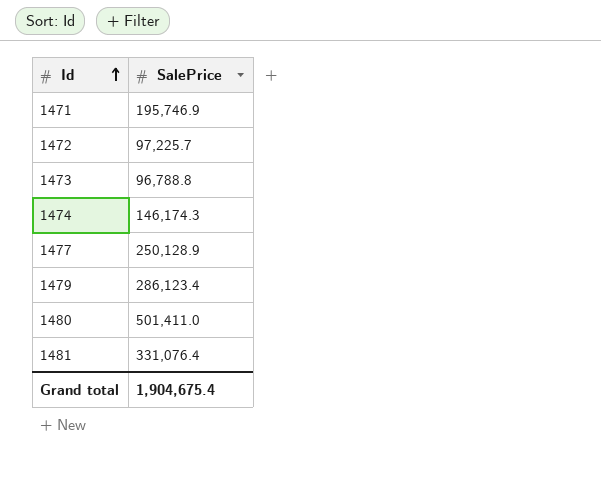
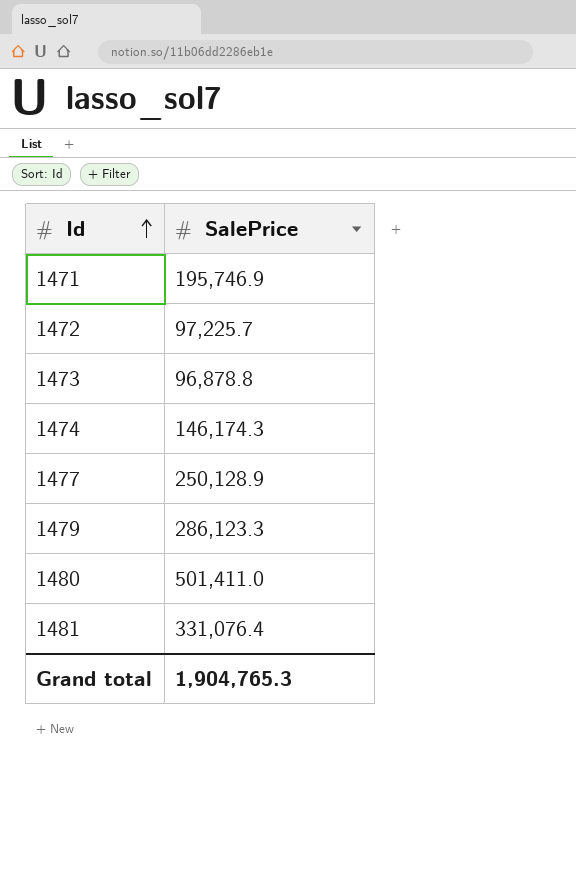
1473 | SalePrice: 96,788.8 -> 96,878.8
1479 | SalePrice: 286,123.4 -> 286,123.3
Grand total | SalePrice: 1,904,675.4 -> 1,904,765.3

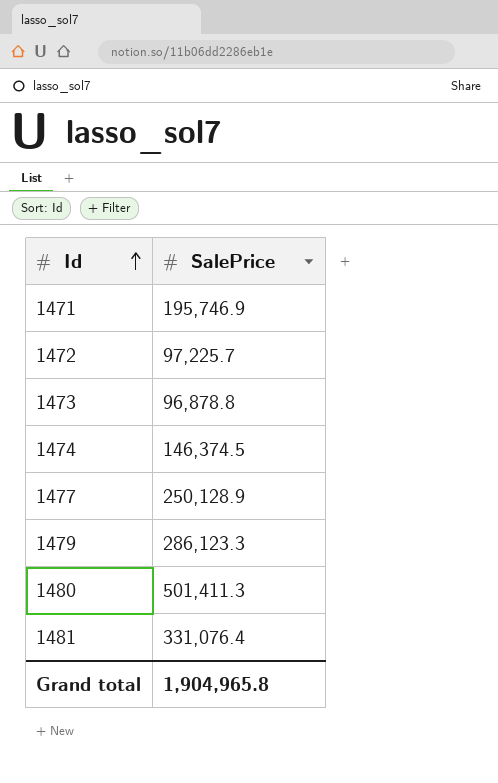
1474 | SalePrice: 146,174.3 -> 146,374.5
1480 | SalePrice: 501,411.0 -> 501,411.3
Grand total | SalePrice: 1,904,765.3 -> 1,904,965.8

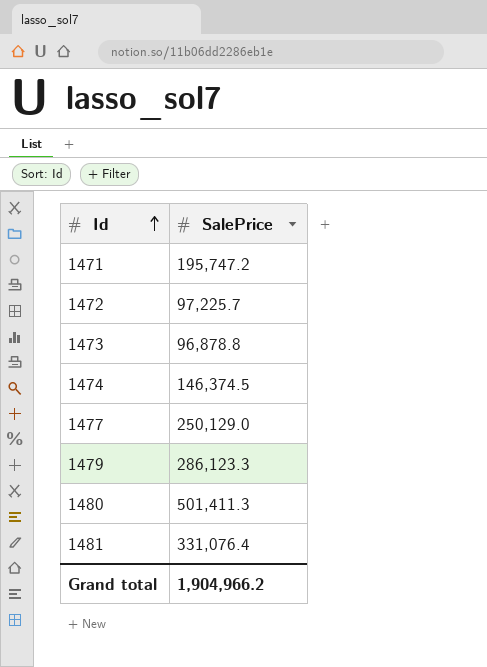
1471 | SalePrice: 195,746.9 -> 195,747.2
1477 | SalePrice: 250,128.9 -> 250,129.0
Grand total | SalePrice: 1,904,965.8 -> 1,904,966.2

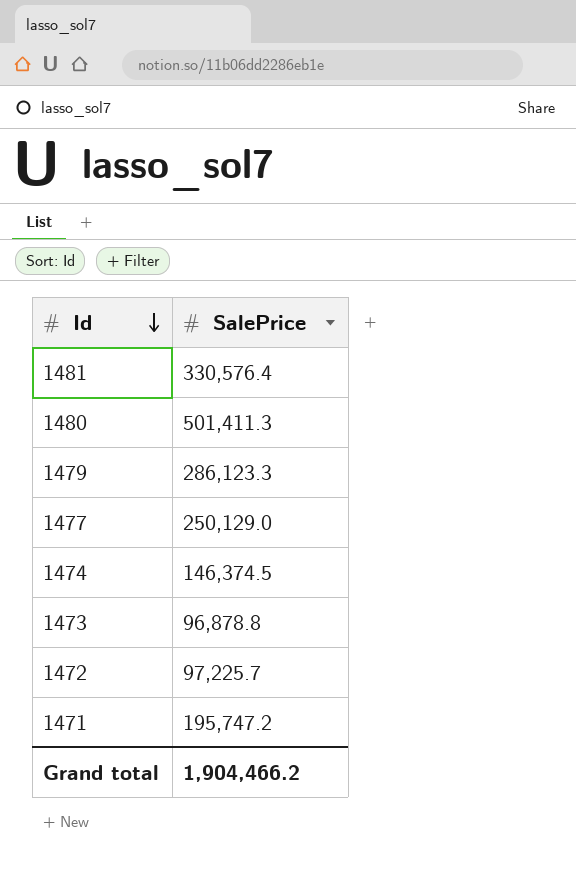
row order: Id ascending -> Id descending
1481 | SalePrice: 331,076.4 -> 330,576.4
Grand total | SalePrice: 1,904,966.2 -> 1,904,466.2

